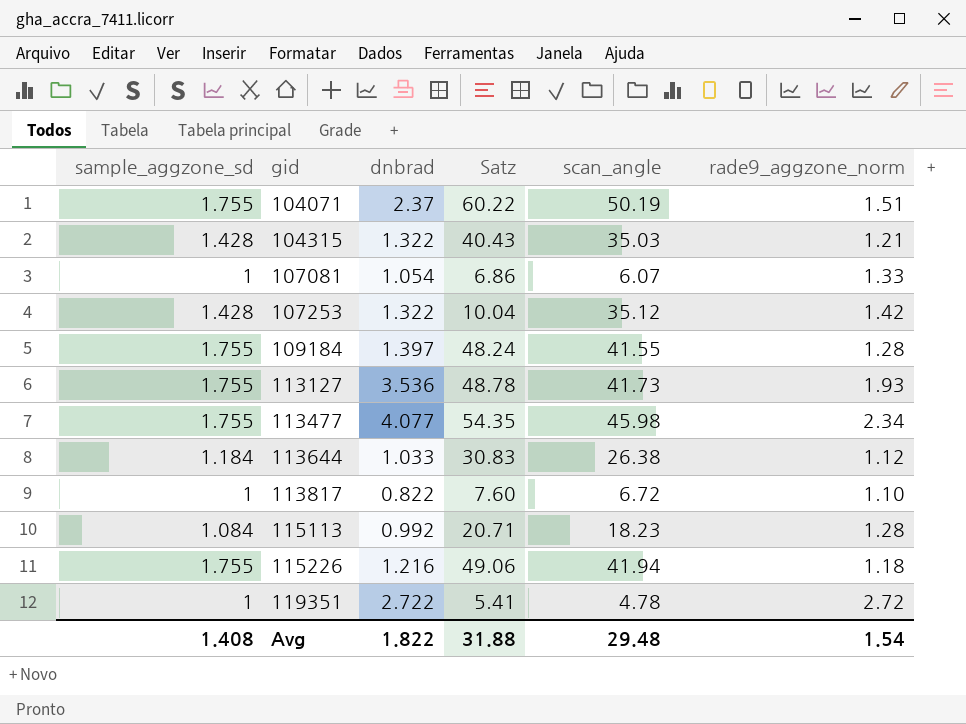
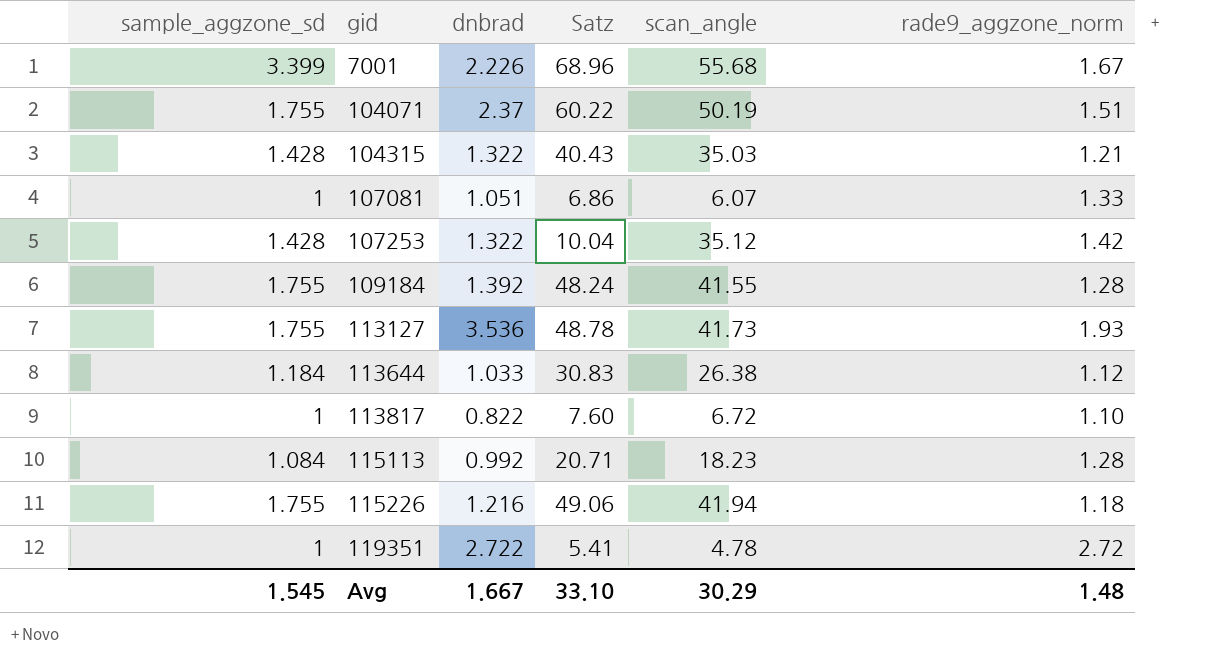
row 113477: 1.755 | 4.077 | 54.35 | 45.98 | 2.34 -> none
row 7001: none -> 3.399 | 2.226 | 68.96 | 55.68 | 1.67
107081 | dnbrad: 1.054 -> 1.051
109184 | dnbrad: 1.397 -> 1.392
Avg | sample_aggzone_sd: 1.408 -> 1.545
Avg | dnbrad: 1.822 -> 1.667
Avg | Satz: 31.88 -> 33.10
Avg | scan_angle: 29.48 -> 30.29
Avg | rade9_aggzone_norm: 1.54 -> 1.48

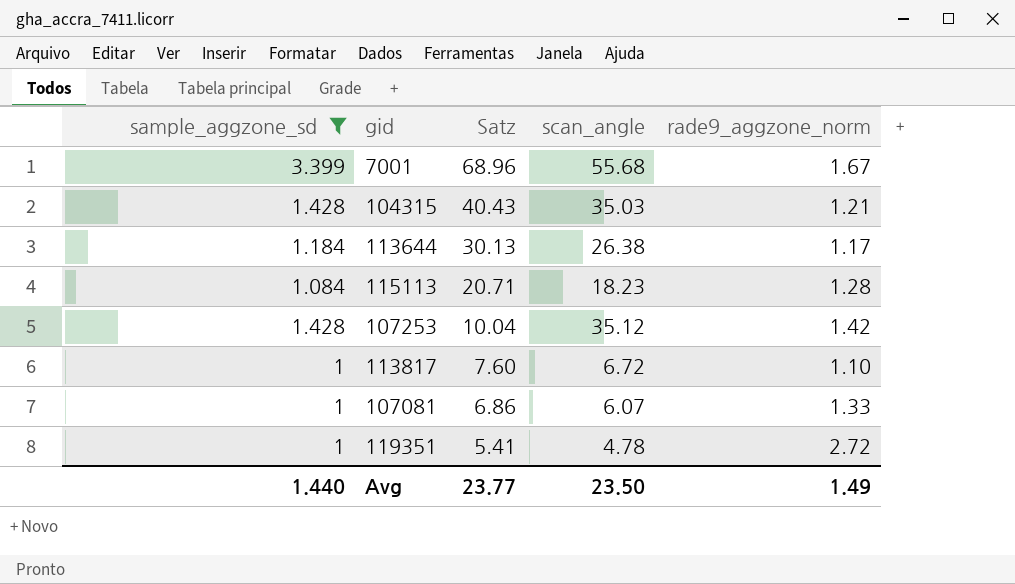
filter: none -> sample_aggzone_sd != 1.755
row order: gid ascending -> Satz descending
column dnbrad | position: 3 -> none
113644 | Satz: 30.83 -> 30.13
113644 | rade9_aggzone_norm: 1.12 -> 1.17
Avg | sample_aggzone_sd: 1.545 -> 1.440
Avg | Satz: 33.10 -> 23.77
Avg | scan_angle: 30.29 -> 23.50
Avg | rade9_aggzone_norm: 1.48 -> 1.49

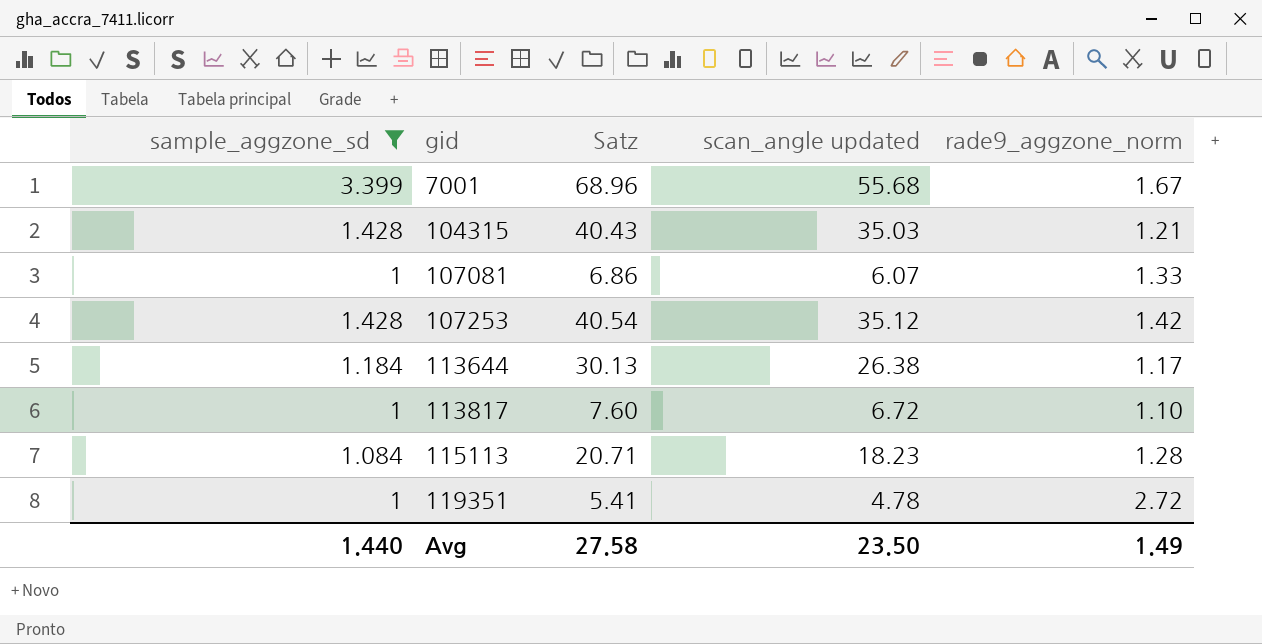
row order: Satz descending -> gid ascending
column name: scan_angle -> scan_angle updated
107253 | Satz: 10.04 -> 40.54
Avg | Satz: 23.77 -> 27.58

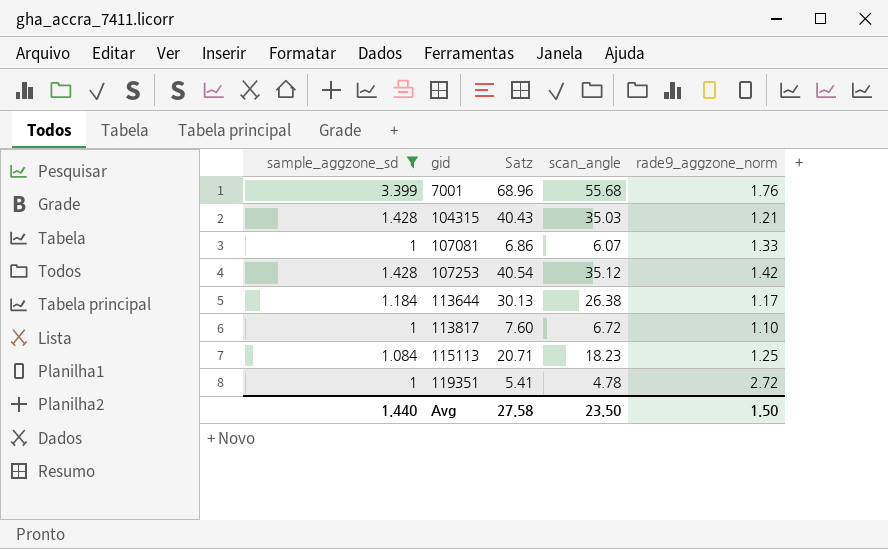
column name: scan_angle updated -> scan_angle
7001 | rade9_aggzone_norm: 1.67 -> 1.76
115113 | rade9_aggzone_norm: 1.28 -> 1.25
Avg | rade9_aggzone_norm: 1.49 -> 1.50

